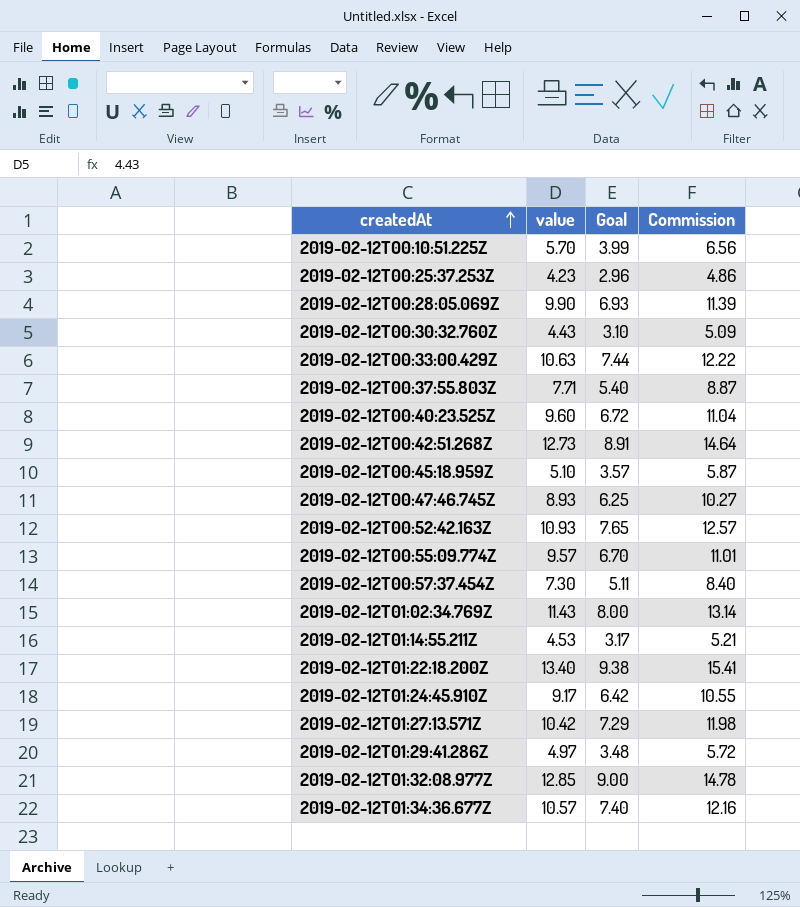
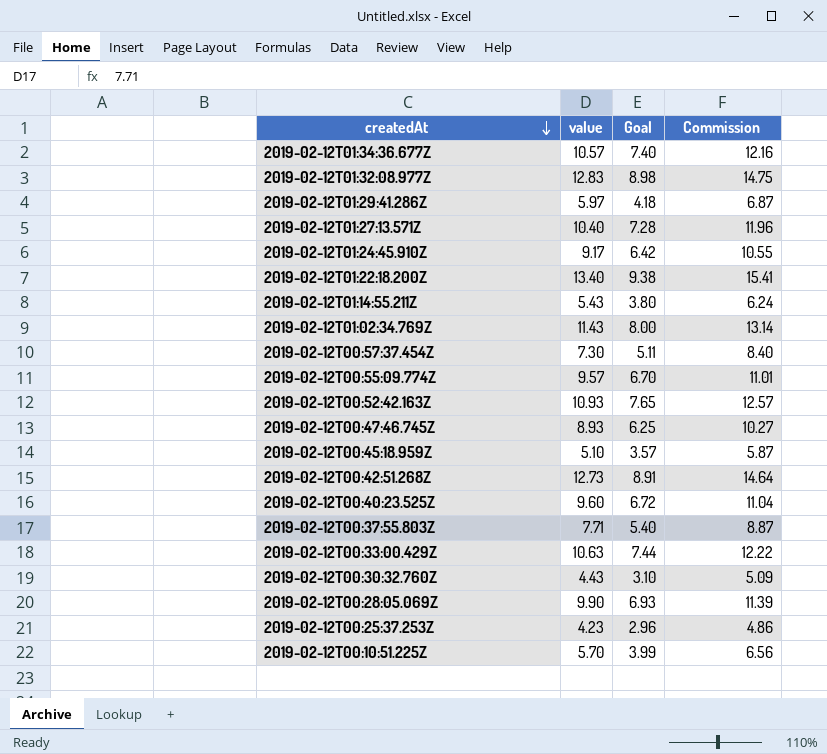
row order: createdAt ascending -> createdAt descending
2019-02-12T01:32:08.977Z | value: 12.85 -> 12.83
2019-02-12T01:32:08.977Z | Goal: 9.00 -> 8.98
2019-02-12T01:32:08.977Z | Commission: 14.78 -> 14.75
2019-02-12T01:29:41.286Z | value: 4.97 -> 5.97
2019-02-12T01:29:41.286Z | Goal: 3.48 -> 4.18
2019-02-12T01:29:41.286Z | Commission: 5.72 -> 6.87
2019-02-12T01:27:13.571Z | value: 10.42 -> 10.40
2019-02-12T01:27:13.571Z | Goal: 7.29 -> 7.28
2019-02-12T01:27:13.571Z | Commission: 11.98 -> 11.96
2019-02-12T01:14:55.211Z | value: 4.53 -> 5.43
2019-02-12T01:14:55.211Z | Goal: 3.17 -> 3.80
2019-02-12T01:14:55.211Z | Commission: 5.21 -> 6.24

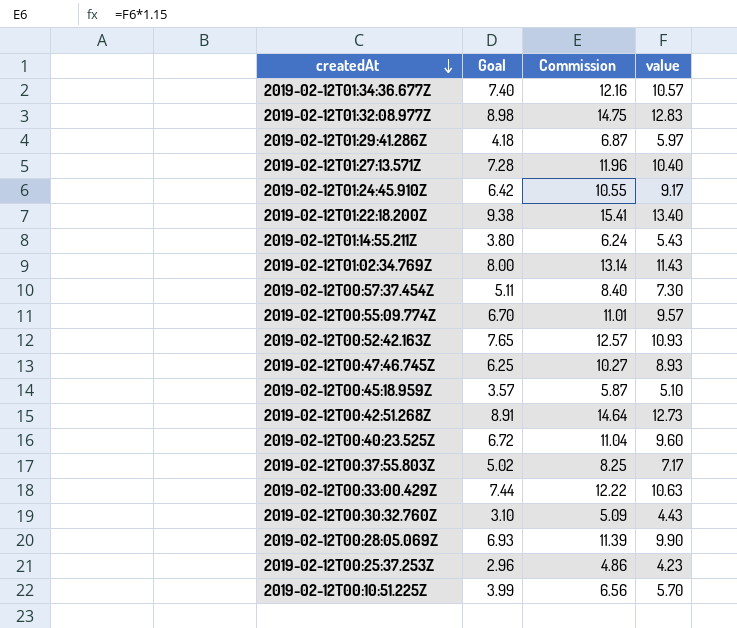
column value | position: 2 -> 4
2019-02-12T00:37:55.803Z | Goal: 5.40 -> 5.02
2019-02-12T00:37:55.803Z | Commission: 8.87 -> 8.25
2019-02-12T00:37:55.803Z | value: 7.71 -> 7.17

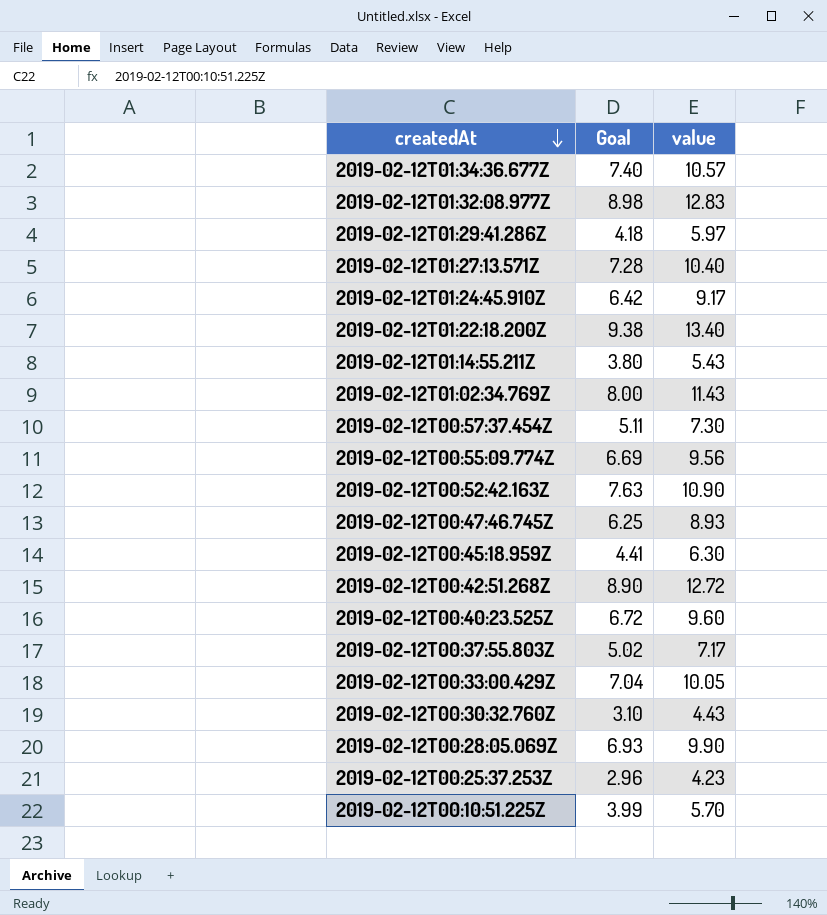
column Commission | formula: [value] * 1.15 -> none
2019-02-12T00:55:09.774Z | Goal: 6.70 -> 6.69
2019-02-12T00:55:09.774Z | value: 9.57 -> 9.56
2019-02-12T00:52:42.163Z | Goal: 7.65 -> 7.63
2019-02-12T00:52:42.163Z | value: 10.93 -> 10.90
2019-02-12T00:45:18.959Z | Goal: 3.57 -> 4.41
2019-02-12T00:45:18.959Z | value: 5.10 -> 6.30
2019-02-12T00:42:51.268Z | Goal: 8.91 -> 8.90
2019-02-12T00:42:51.268Z | value: 12.73 -> 12.72
2019-02-12T00:33:00.429Z | Goal: 7.44 -> 7.04
2019-02-12T00:33:00.429Z | value: 10.63 -> 10.05

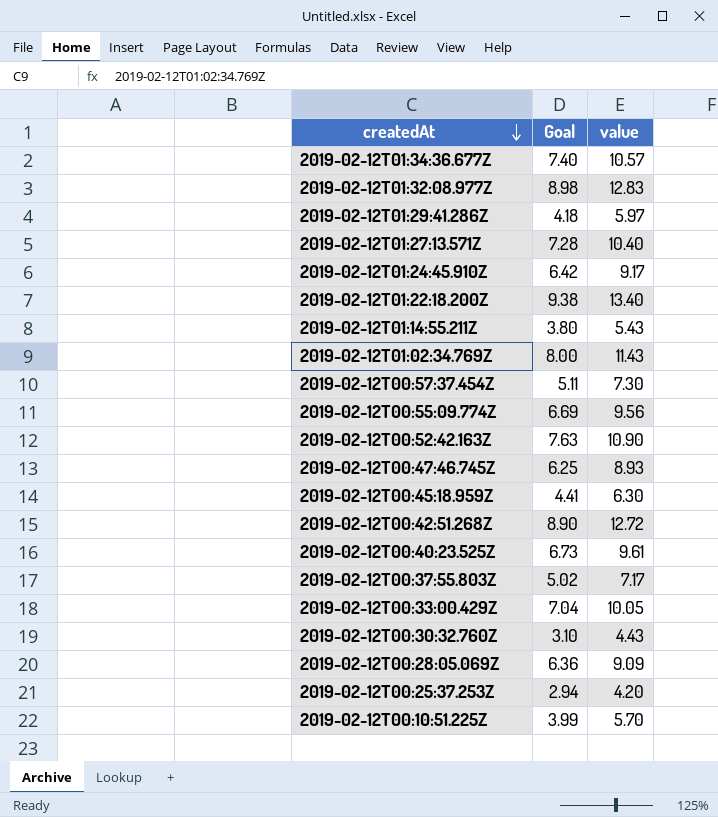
2019-02-12T00:40:23.525Z | Goal: 6.72 -> 6.73
2019-02-12T00:40:23.525Z | value: 9.60 -> 9.61
2019-02-12T00:28:05.069Z | Goal: 6.93 -> 6.36
2019-02-12T00:28:05.069Z | value: 9.90 -> 9.09
2019-02-12T00:25:37.253Z | Goal: 2.96 -> 2.94
2019-02-12T00:25:37.253Z | value: 4.23 -> 4.20

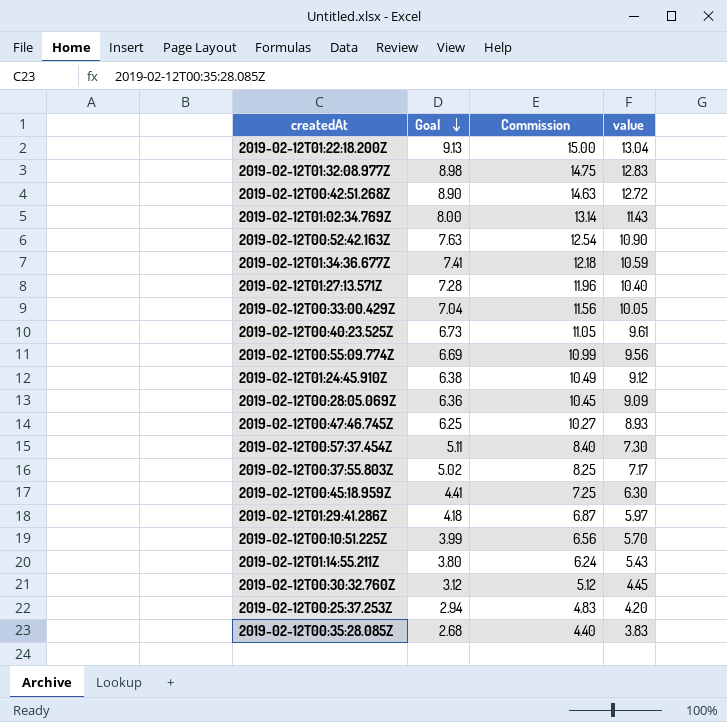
row order: createdAt descending -> Goal descending
column Commission | formula: none -> [value] * 1.15
2019-02-12T01:22:18.200Z | Goal: 9.38 -> 9.13
2019-02-12T01:22:18.200Z | value: 13.40 -> 13.04
2019-02-12T01:34:36.677Z | Goal: 7.40 -> 7.41
2019-02-12T01:34:36.677Z | value: 10.57 -> 10.59
2019-02-12T01:24:45.910Z | Goal: 6.42 -> 6.38
2019-02-12T01:24:45.910Z | value: 9.17 -> 9.12
2019-02-12T00:30:32.760Z | Goal: 3.10 -> 3.12
2019-02-12T00:30:32.760Z | value: 4.43 -> 4.45
row 2019-02-12T00:35:28.085Z: none -> 2.68 | 4.40 | 3.83

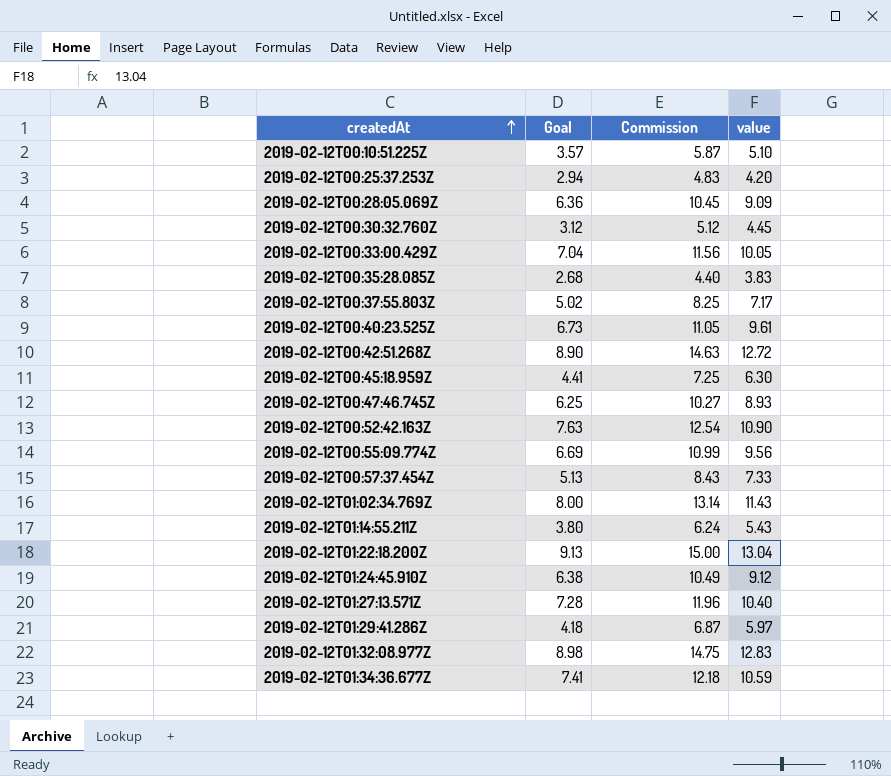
row order: Goal descending -> createdAt ascending
2019-02-12T00:10:51.225Z | Goal: 3.99 -> 3.57
2019-02-12T00:10:51.225Z | Commission: 6.56 -> 5.87
2019-02-12T00:10:51.225Z | value: 5.70 -> 5.10
2019-02-12T00:57:37.454Z | Goal: 5.11 -> 5.13
2019-02-12T00:57:37.454Z | Commission: 8.40 -> 8.43
2019-02-12T00:57:37.454Z | value: 7.30 -> 7.33

